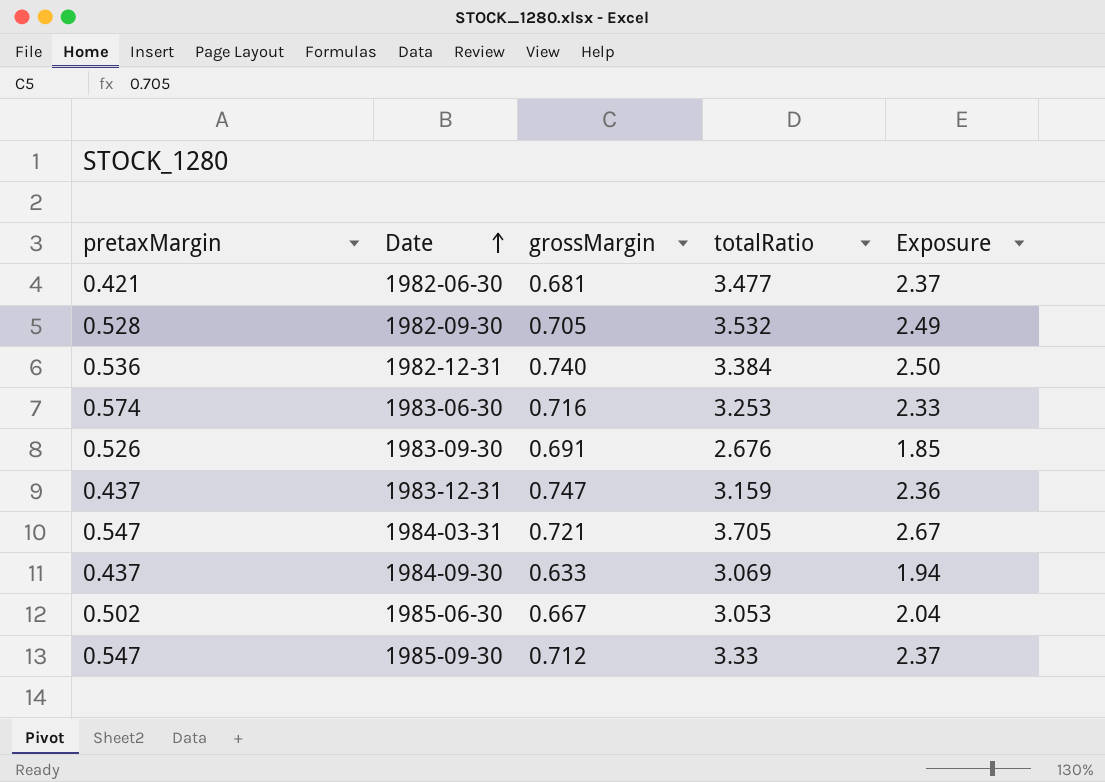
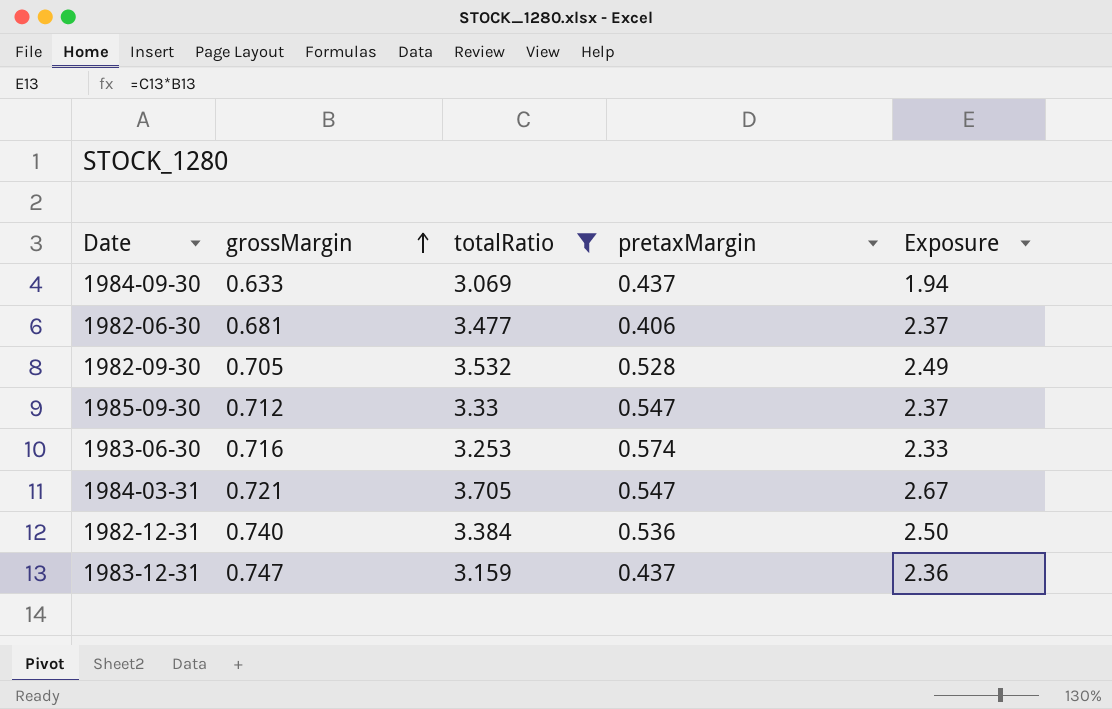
filter: none -> totalRatio >= 3.069
row order: Date ascending -> grossMargin ascending
column pretaxMargin | position: 1 -> 4
1982-06-30 | pretaxMargin: 0.421 -> 0.406

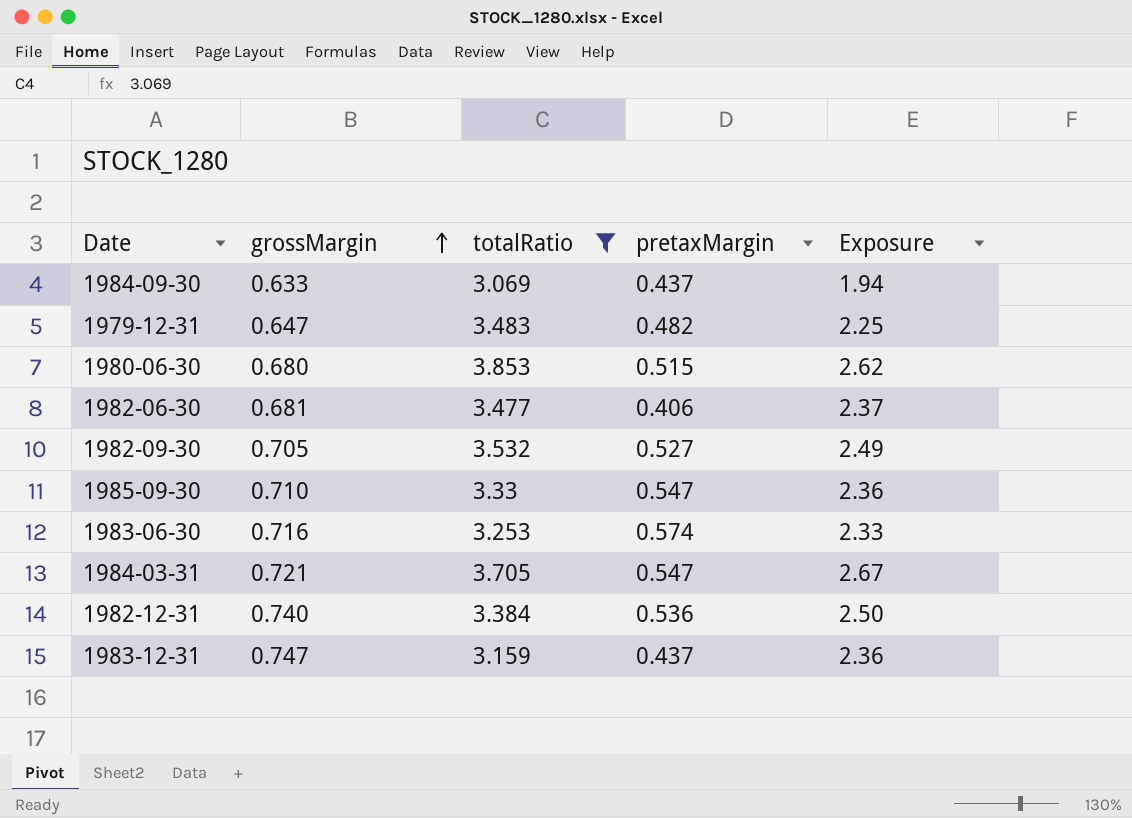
row 1979-12-31: none -> 0.647 | 3.483 | 0.482 | 2.25
row 1980-06-30: none -> 0.680 | 3.853 | 0.515 | 2.62
1982-09-30 | pretaxMargin: 0.528 -> 0.527
1985-09-30 | grossMargin: 0.712 -> 0.710
1985-09-30 | Exposure: 2.37 -> 2.36

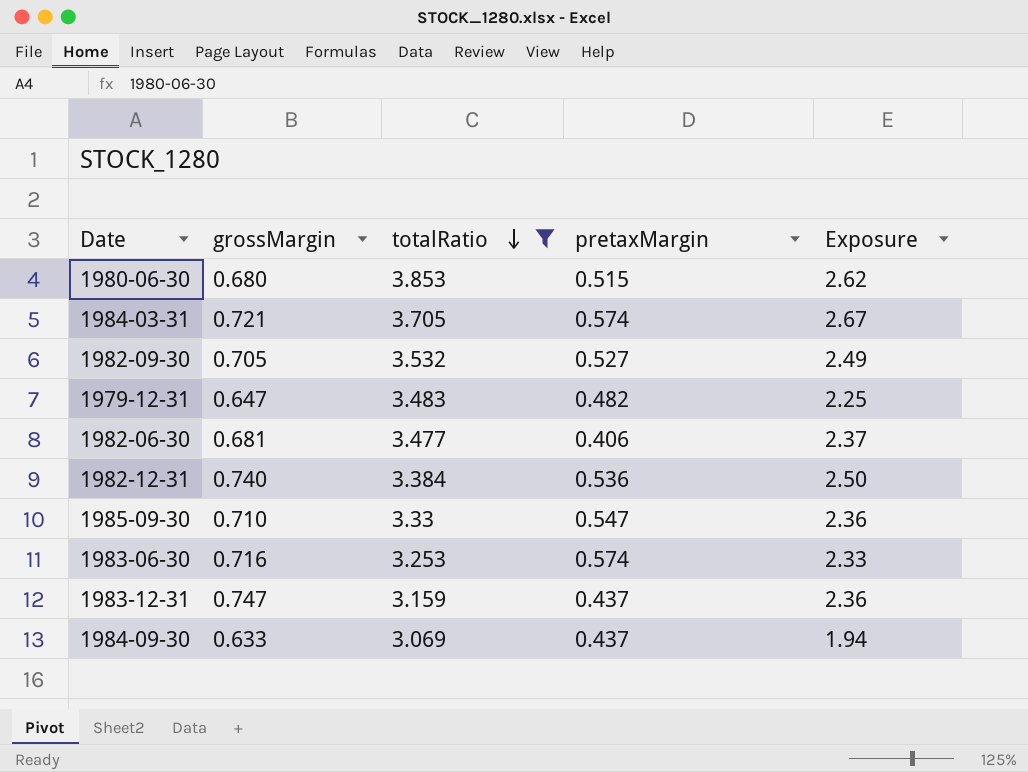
row order: grossMargin ascending -> totalRatio descending
1984-03-31 | pretaxMargin: 0.547 -> 0.574

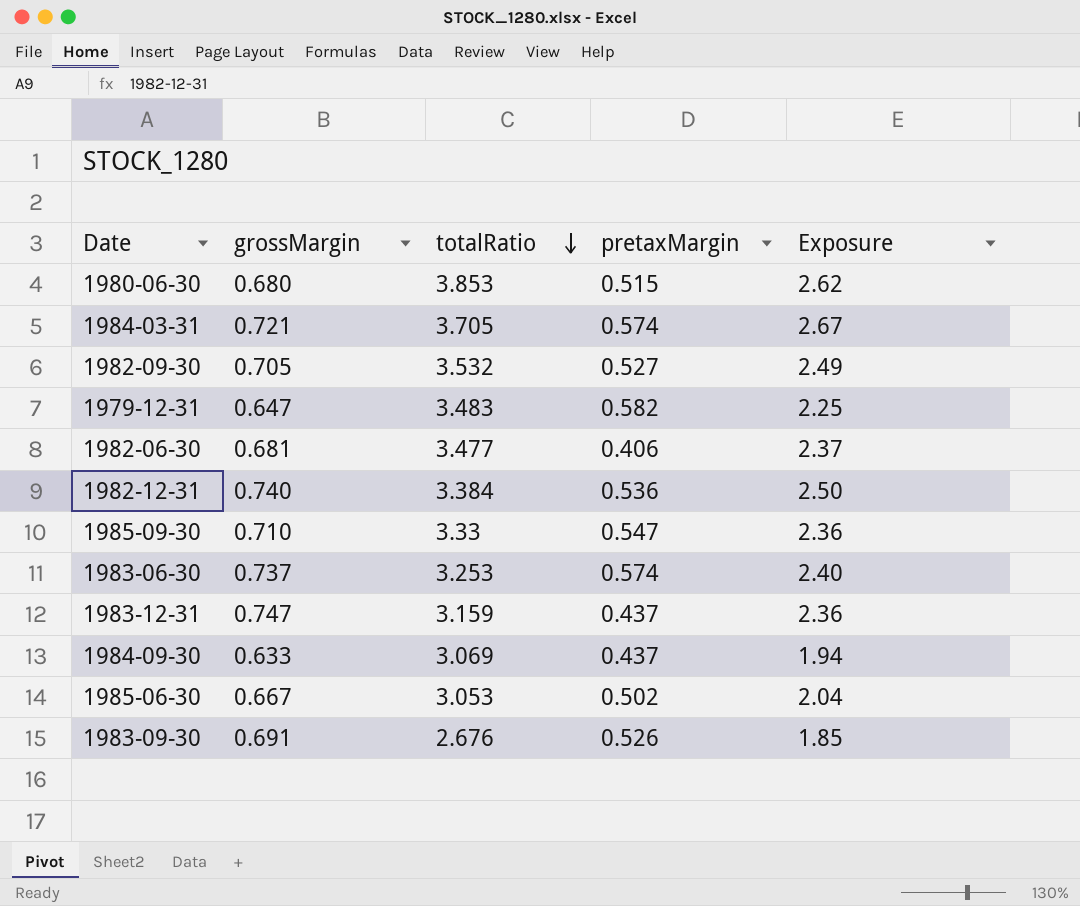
filter: totalRatio >= 3.069 -> none
1979-12-31 | pretaxMargin: 0.482 -> 0.582
1983-06-30 | grossMargin: 0.716 -> 0.737
1983-06-30 | Exposure: 2.33 -> 2.40

